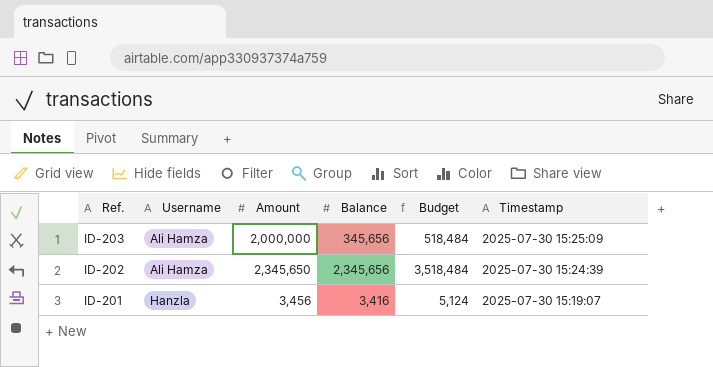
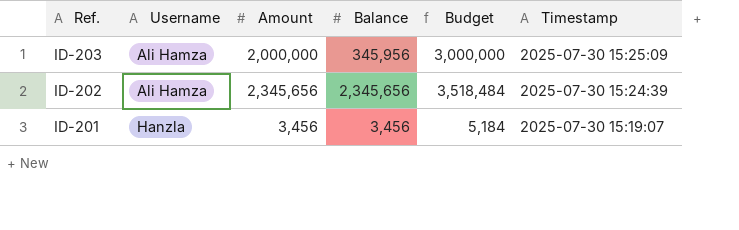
column Budget | formula: [Balance] * 1.5 -> [Amount] * 1.5
ID-203 | Balance: 345,656 -> 345,956
ID-202 | Amount: 2,345,650 -> 2,345,656
ID-201 | Balance: 3,416 -> 3,456

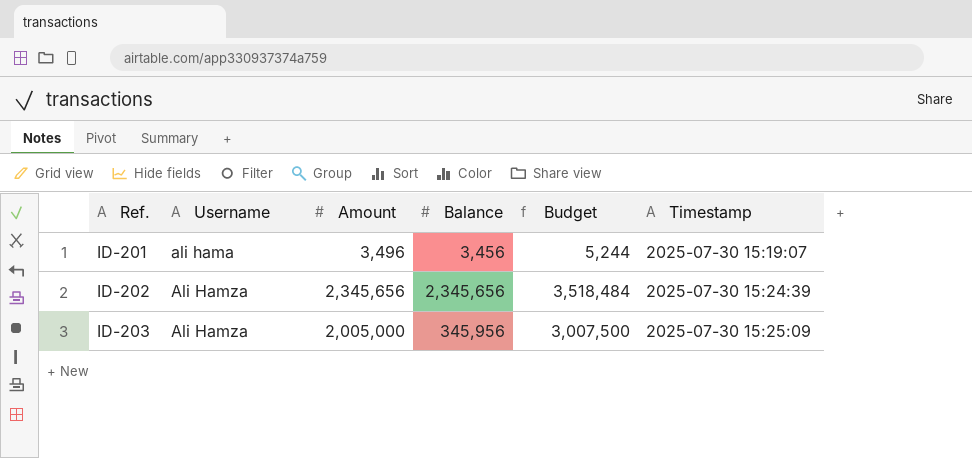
row order: Ref. descending -> Ref. ascending
ID-201 | Username: Hanzla -> ali hama
ID-201 | Amount: 3,456 -> 3,496
ID-201 | Budget: 5,184 -> 5,244
ID-203 | Amount: 2,000,000 -> 2,005,000
ID-203 | Budget: 3,000,000 -> 3,007,500

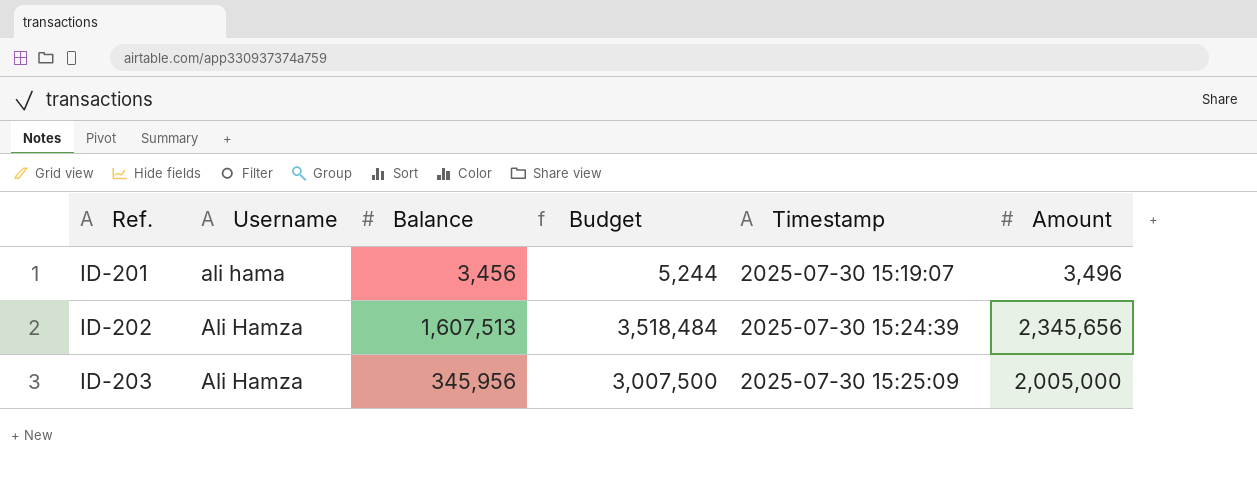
column Amount | position: 3 -> 6
ID-202 | Balance: 2,345,656 -> 1,607,513

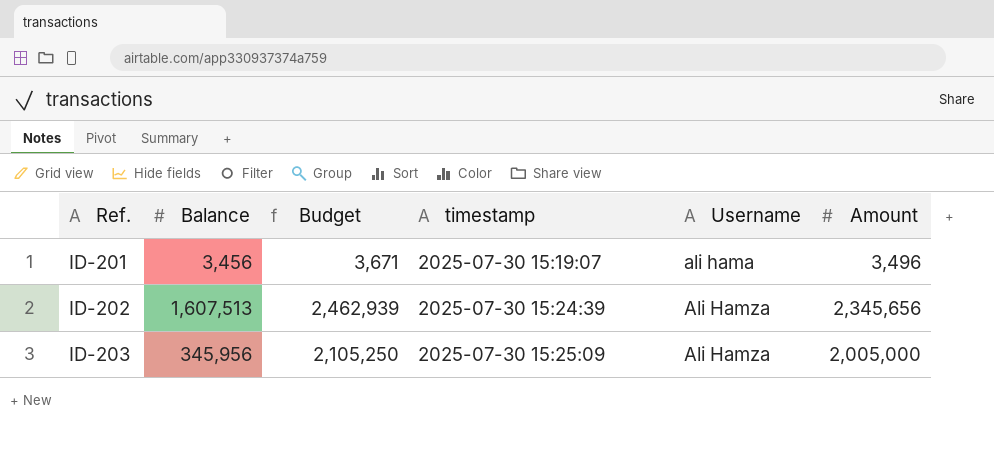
column Budget | formula: [Amount] * 1.5 -> [Amount] * 1.05
column name: Timestamp -> timestamp
column Username | position: 2 -> 5

